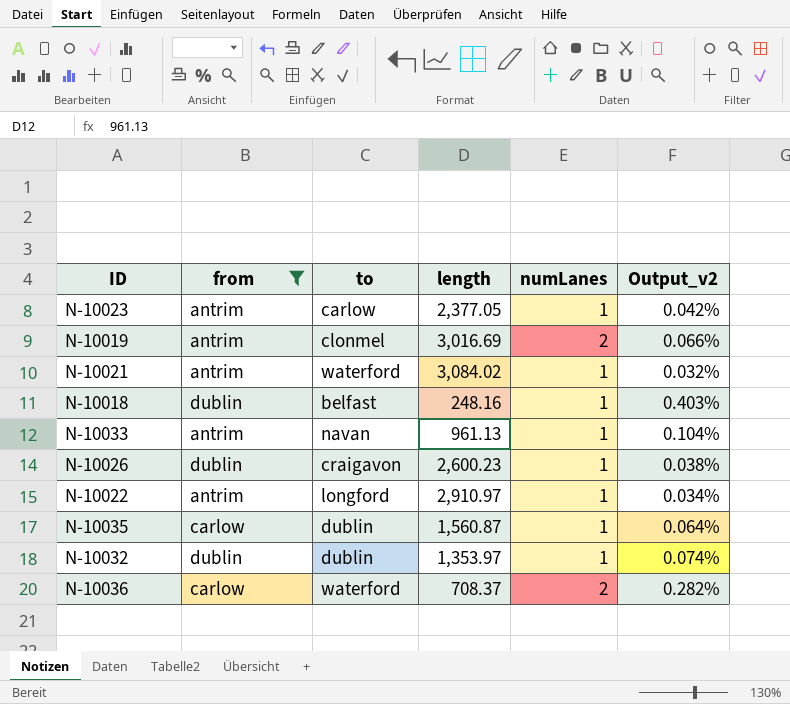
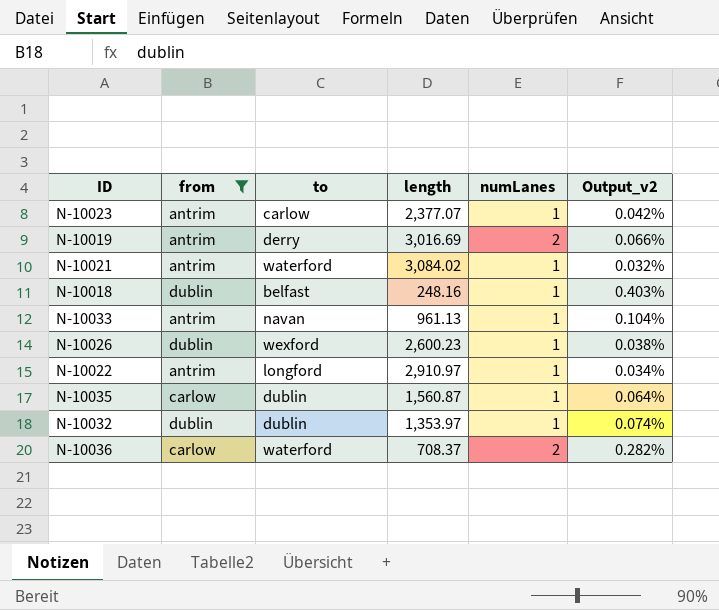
N-10023 | length: 2,377.05 -> 2,377.07
N-10019 | to: clonmel -> derry
N-10026 | to: craigavon -> wexford

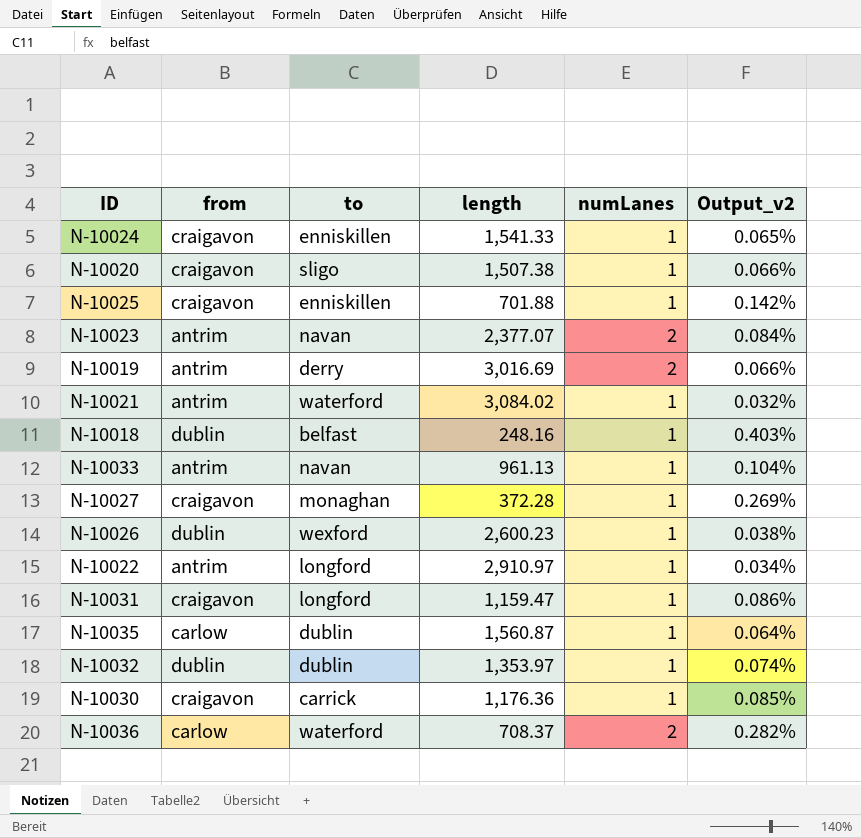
filter: from != craigavon -> none
N-10023 | to: carlow -> navan
N-10023 | numLanes: 1 -> 2
N-10023 | Output_v2: 0.042% -> 0.084%

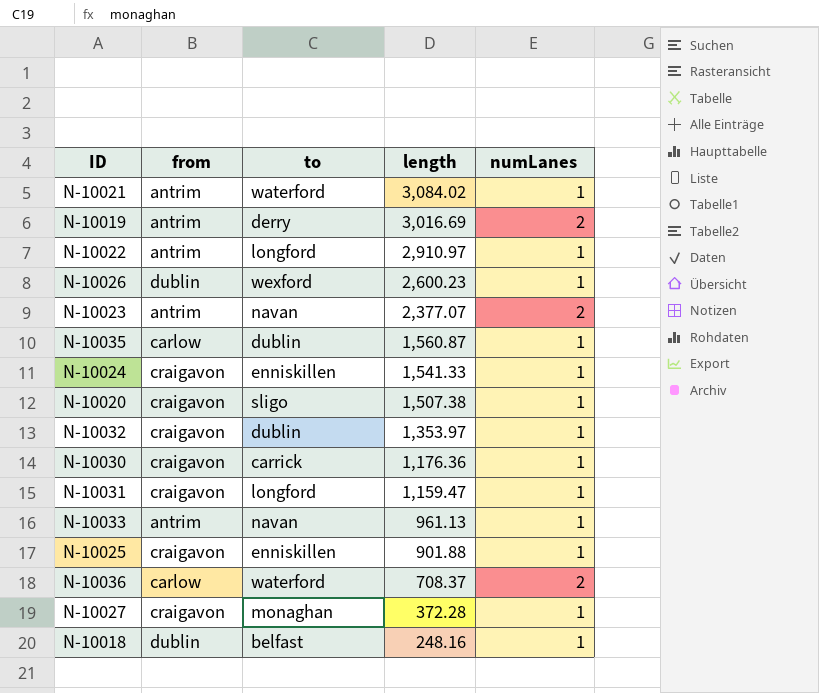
row order: none -> length descending
column Output_v2 | formula: [numLanes] / [length] -> none
N-10032 | from: dublin -> craigavon
N-10025 | length: 701.88 -> 901.88

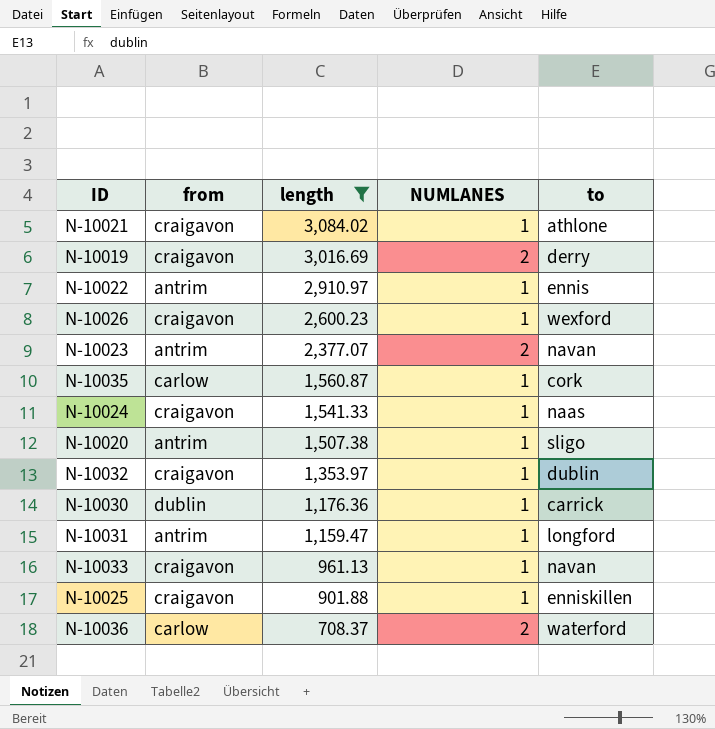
filter: none -> length >= 708.37
column name: numLanes -> NUMLANES
column to | position: 3 -> 5
N-10021 | from: antrim -> craigavon
N-10021 | to: waterford -> athlone
N-10019 | from: antrim -> craigavon
N-10022 | to: longford -> ennis
N-10026 | from: dublin -> craigavon
N-10035 | to: dublin -> cork
N-10024 | to: enniskillen -> naas
N-10020 | from: craigavon -> antrim
N-10030 | from: craigavon -> dublin
N-10031 | from: craigavon -> antrim
N-10033 | from: antrim -> craigavon

